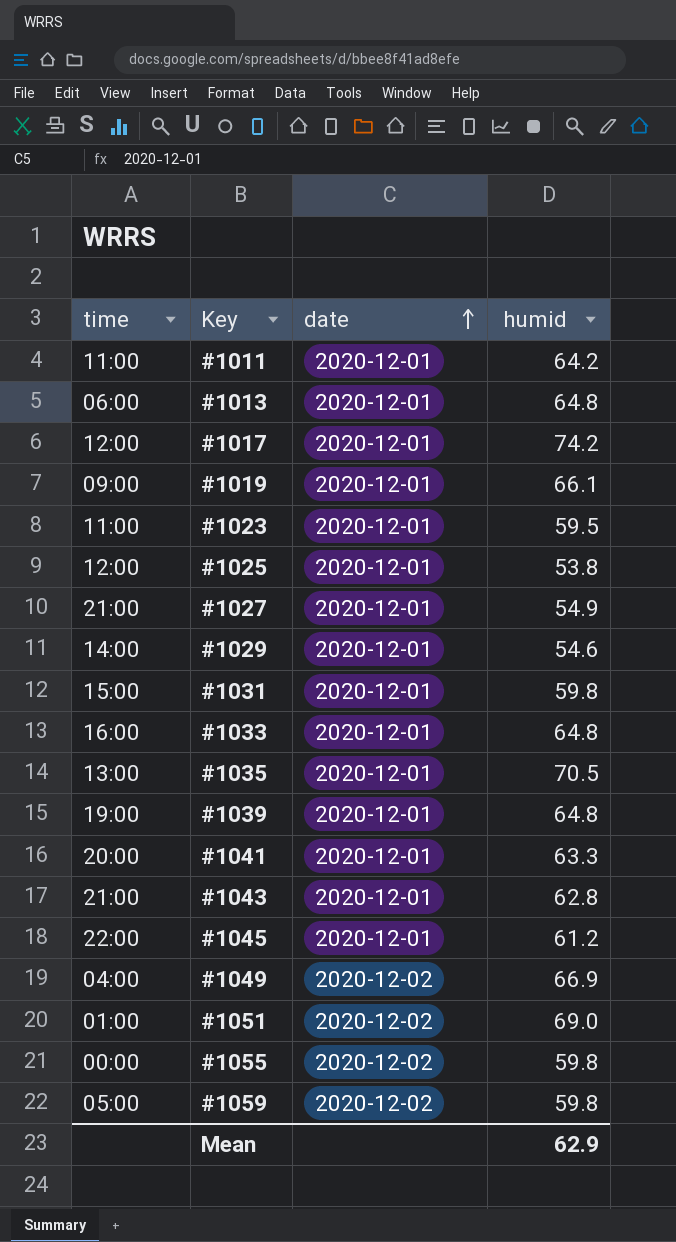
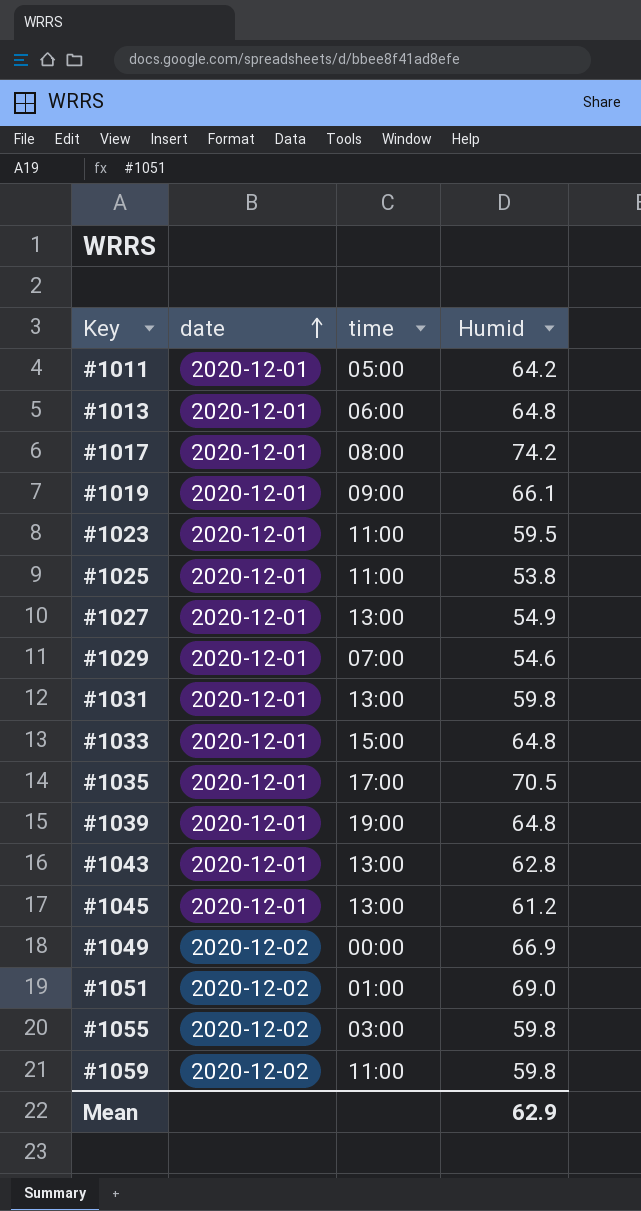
column time | position: 1 -> 3
column name: humid -> Humid
row #1041: 20:00 | 2020-12-01 | 63.3 -> none
#1011 | time: 11:00 -> 05:00
#1017 | time: 12:00 -> 08:00
#1025 | time: 12:00 -> 11:00
#1027 | time: 21:00 -> 13:00
#1029 | time: 14:00 -> 07:00
#1031 | time: 15:00 -> 13:00
#1033 | time: 16:00 -> 15:00
#1035 | time: 13:00 -> 17:00
#1043 | time: 21:00 -> 13:00
#1045 | time: 22:00 -> 13:00
#1049 | time: 04:00 -> 00:00
#1055 | time: 00:00 -> 03:00
#1059 | time: 05:00 -> 11:00

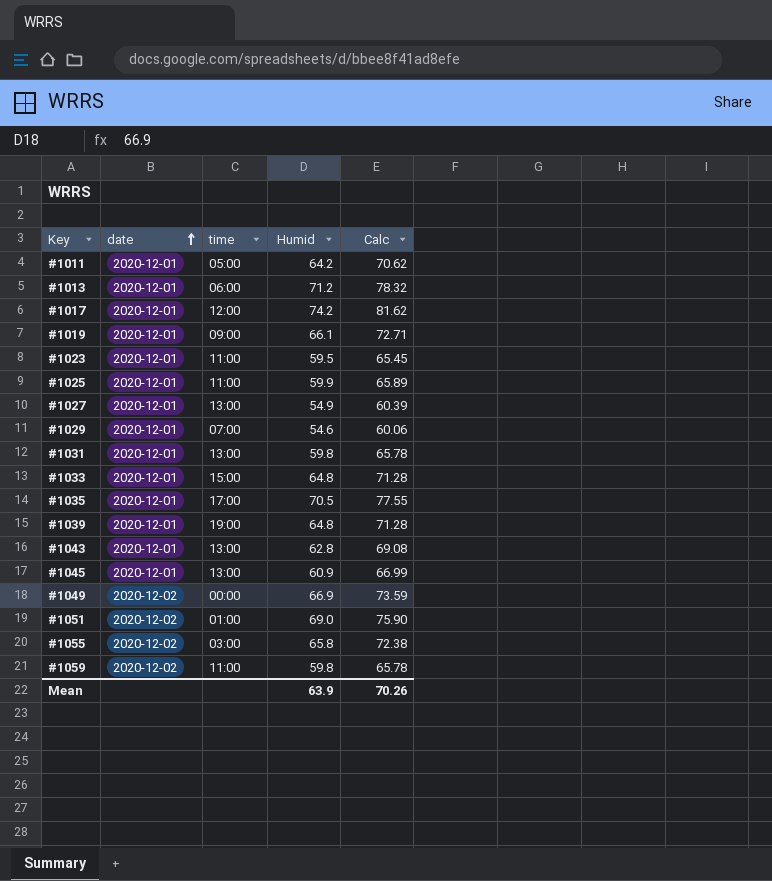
column Calc | formula: none -> [Humid] * 1.1
#1013 | Humid: 64.8 -> 71.2
#1017 | time: 08:00 -> 12:00
#1025 | Humid: 53.8 -> 59.9
#1045 | Humid: 61.2 -> 60.9
#1055 | Humid: 59.8 -> 65.8
Mean | Humid: 62.9 -> 63.9

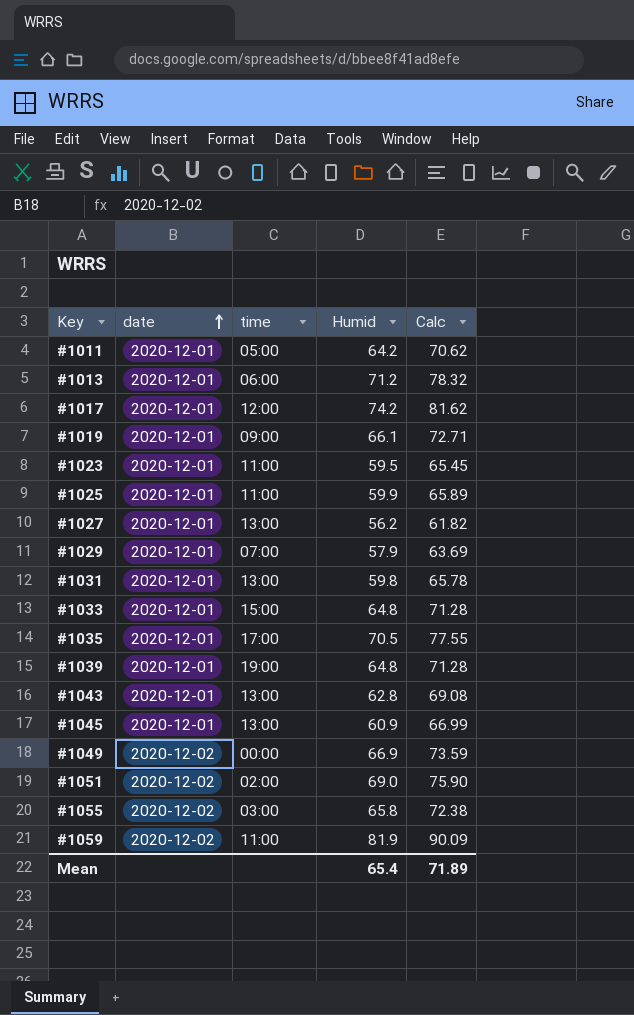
#1027 | Humid: 54.9 -> 56.2
#1027 | Calc: 60.39 -> 61.82
#1029 | Humid: 54.6 -> 57.9
#1029 | Calc: 60.06 -> 63.69
#1051 | time: 01:00 -> 02:00
#1059 | Humid: 59.8 -> 81.9
#1059 | Calc: 65.78 -> 90.09
Mean | Humid: 63.9 -> 65.4
Mean | Calc: 70.26 -> 71.89

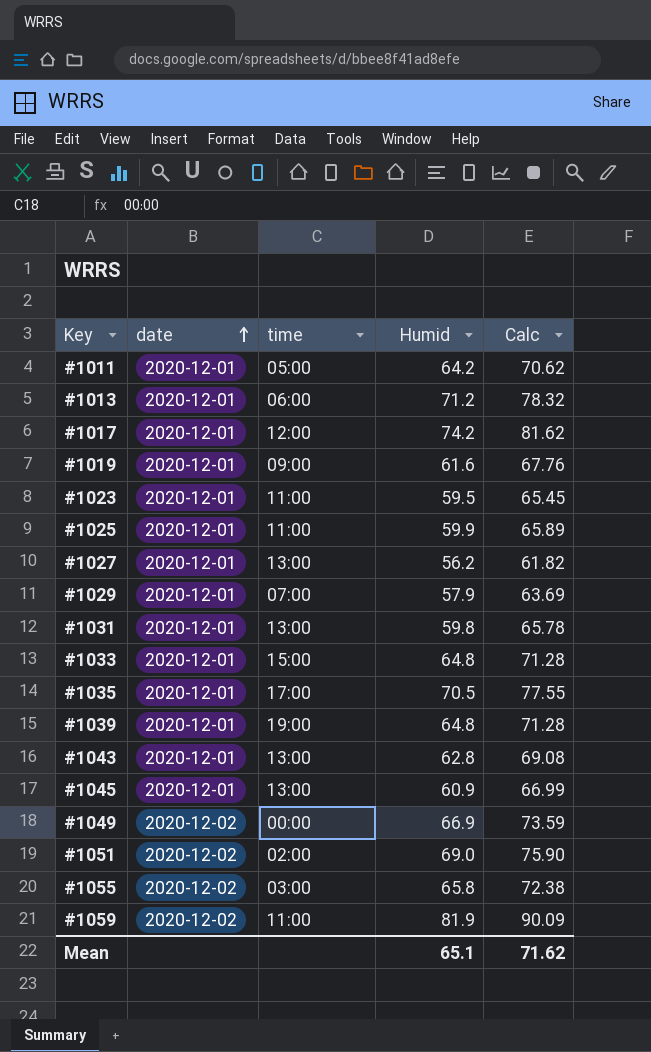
#1019 | Humid: 66.1 -> 61.6
#1019 | Calc: 72.71 -> 67.76
Mean | Humid: 65.4 -> 65.1
Mean | Calc: 71.89 -> 71.62

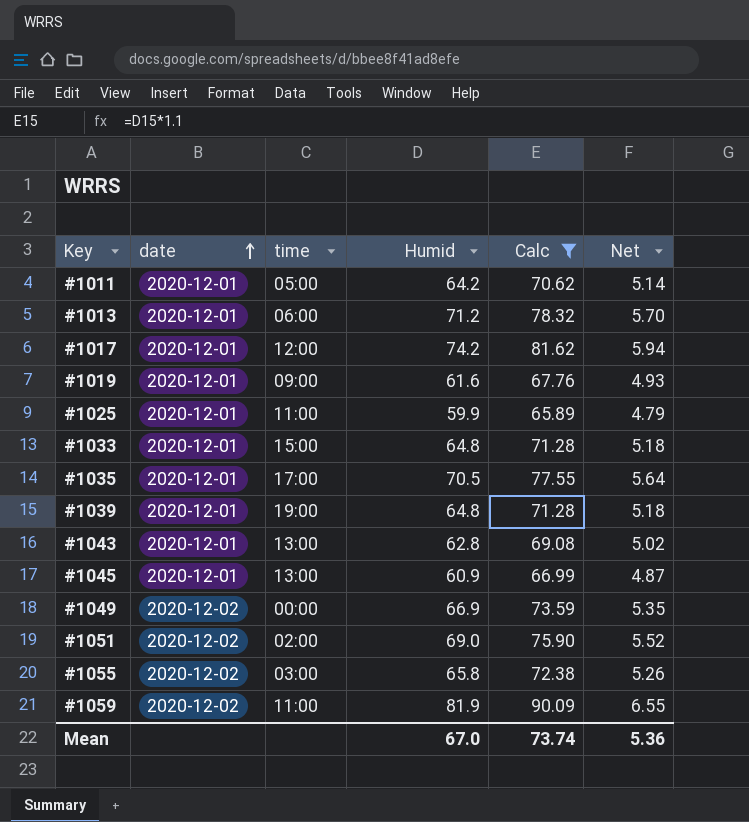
filter: none -> Calc >= 65.89
column Net | formula: none -> [Humid] * 0.08
Mean | Humid: 65.1 -> 67.0
Mean | Calc: 71.62 -> 73.74

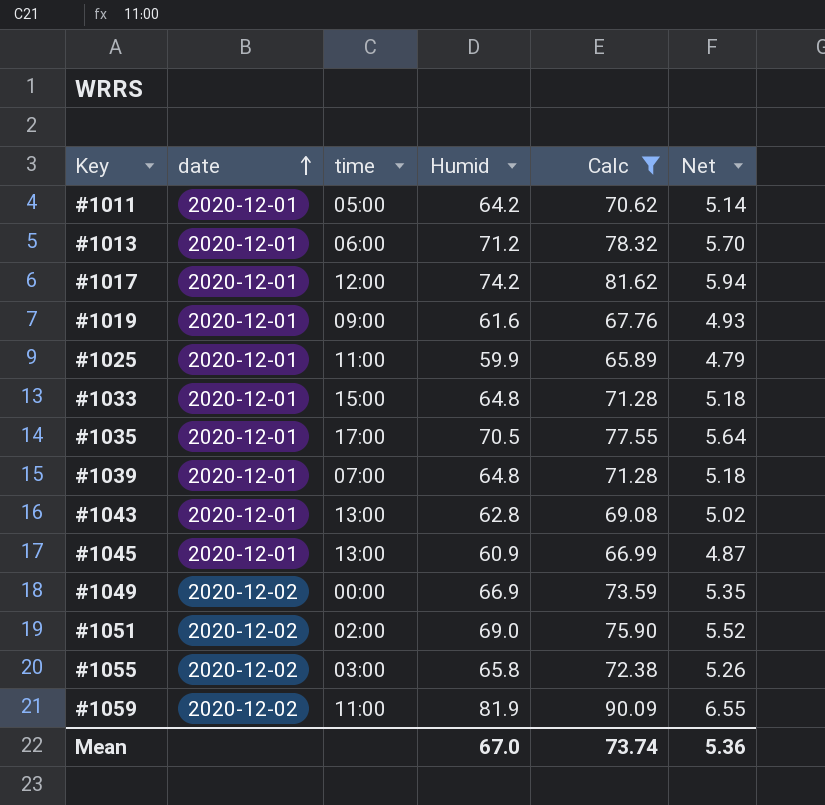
#1039 | time: 19:00 -> 07:00

